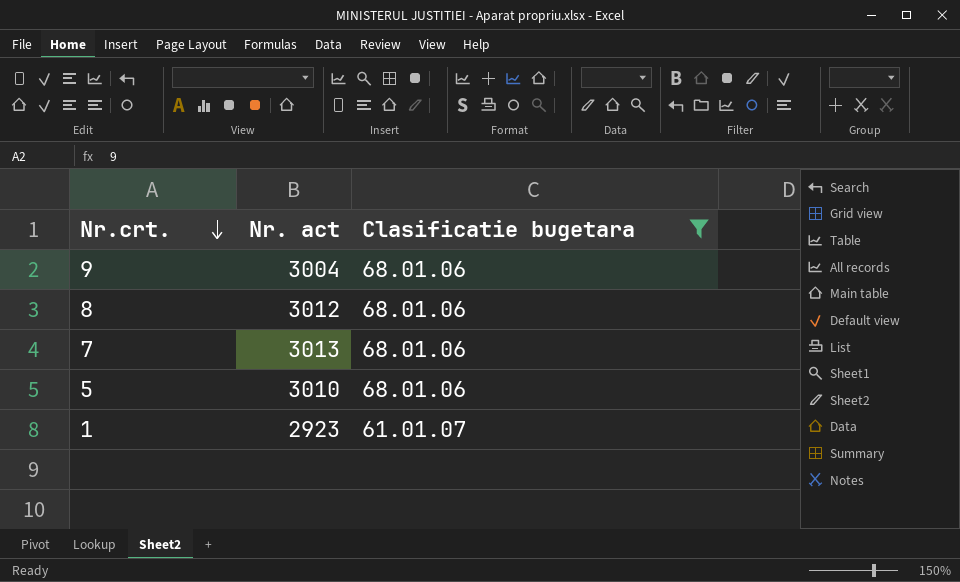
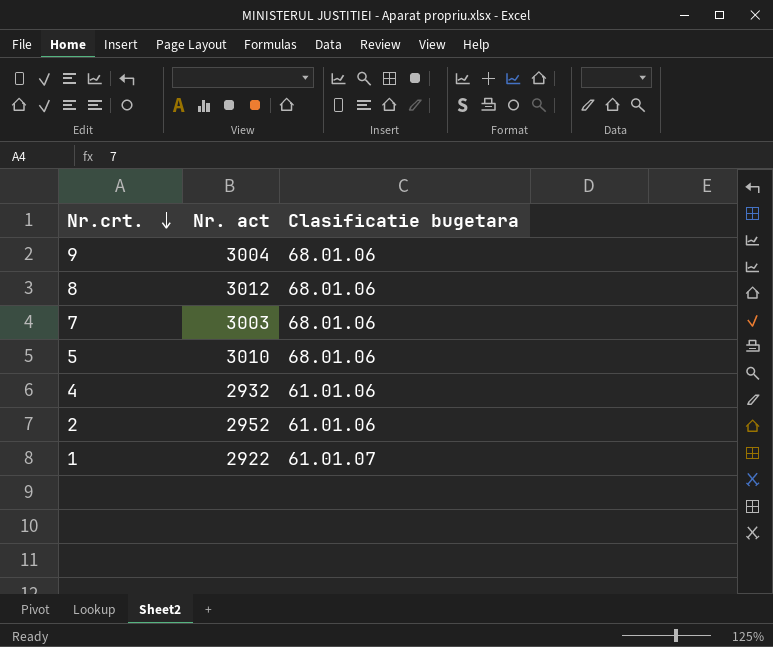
filter: Clasificatie bugetara != 61.01.06 -> none
7 | Nr. act: 3013 -> 3003
1 | Nr. act: 2923 -> 2922

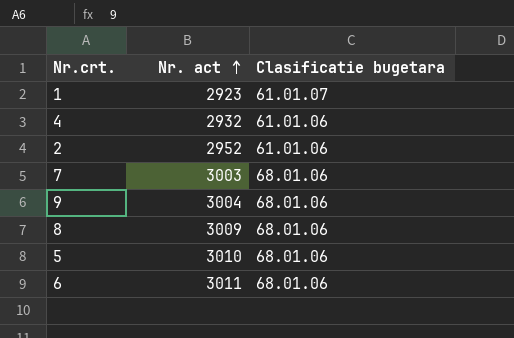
row order: Nr.crt. descending -> Nr. act ascending
1 | Nr. act: 2922 -> 2923
8 | Nr. act: 3012 -> 3009
row 6: none -> 3011 | 68.01.06

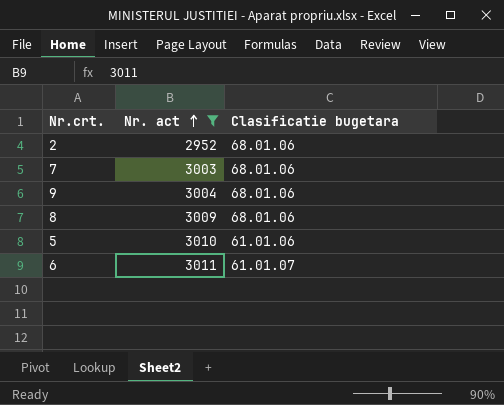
filter: none -> Nr. act >= 2952
2 | Clasificatie bugetara: 61.01.06 -> 68.01.06
5 | Clasificatie bugetara: 68.01.06 -> 61.01.06
6 | Clasificatie bugetara: 68.01.06 -> 61.01.07

